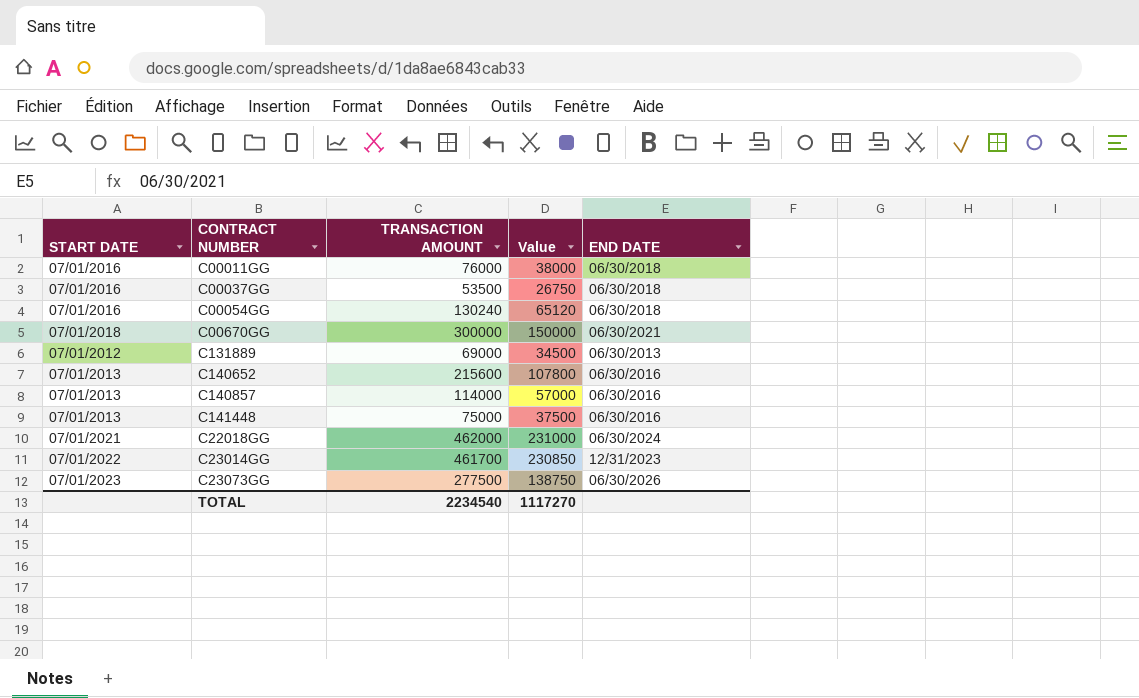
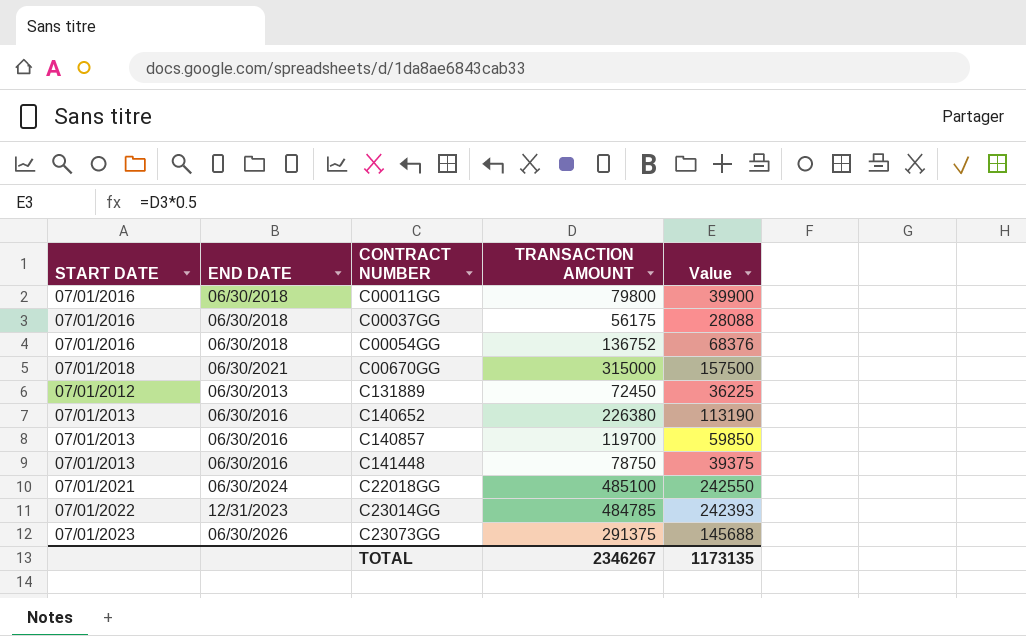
column END DATE | position: 5 -> 2
C00011GG | TRANSACTION AMOUNT: 76000 -> 79800
C00011GG | Value: 38000 -> 39900
C00037GG | TRANSACTION AMOUNT: 53500 -> 56175
C00037GG | Value: 26750 -> 28088
C00054GG | TRANSACTION AMOUNT: 130240 -> 136752
C00054GG | Value: 65120 -> 68376
C00670GG | TRANSACTION AMOUNT: 300000 -> 315000
C00670GG | Value: 150000 -> 157500
C131889 | TRANSACTION AMOUNT: 69000 -> 72450
C131889 | Value: 34500 -> 36225
C140652 | TRANSACTION AMOUNT: 215600 -> 226380
C140652 | Value: 107800 -> 113190
C140857 | TRANSACTION AMOUNT: 114000 -> 119700
C140857 | Value: 57000 -> 59850
C141448 | TRANSACTION AMOUNT: 75000 -> 78750
C141448 | Value: 37500 -> 39375
C22018GG | TRANSACTION AMOUNT: 462000 -> 485100
C22018GG | Value: 231000 -> 242550
C23014GG | TRANSACTION AMOUNT: 461700 -> 484785
C23014GG | Value: 230850 -> 242393
C23073GG | TRANSACTION AMOUNT: 277500 -> 291375
C23073GG | Value: 138750 -> 145688
TOTAL | TRANSACTION AMOUNT: 2234540 -> 2346267
TOTAL | Value: 1117270 -> 1173135

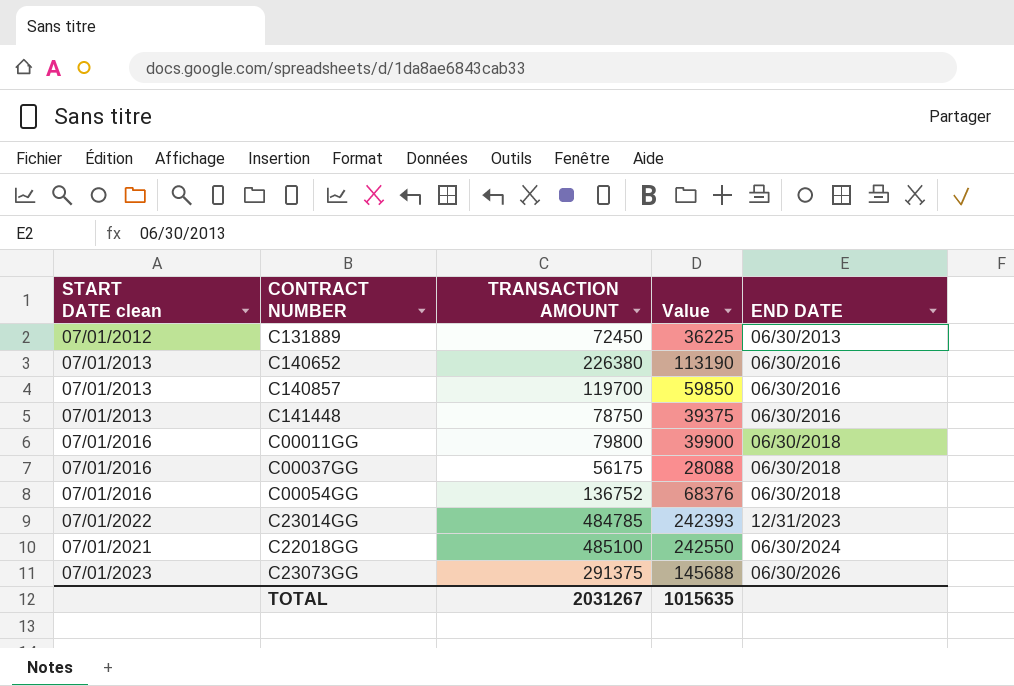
row order: none -> END DATE ascending
column name: START DATE -> START DATE clean
column END DATE | position: 2 -> 5
row C00670GG: 07/01/2018 | 06/30/2021 | 315000 | 157500 -> none
TOTAL | TRANSACTION AMOUNT: 2346267 -> 2031267
TOTAL | Value: 1173135 -> 1015635

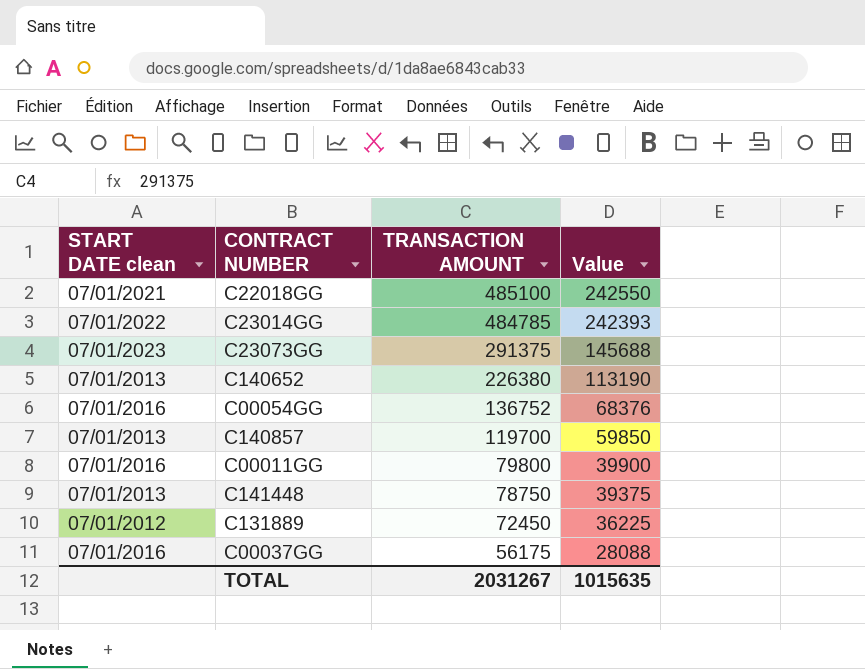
row order: END DATE ascending -> TRANSACTION AMOUNT descending
column END DATE | position: 5 -> none

